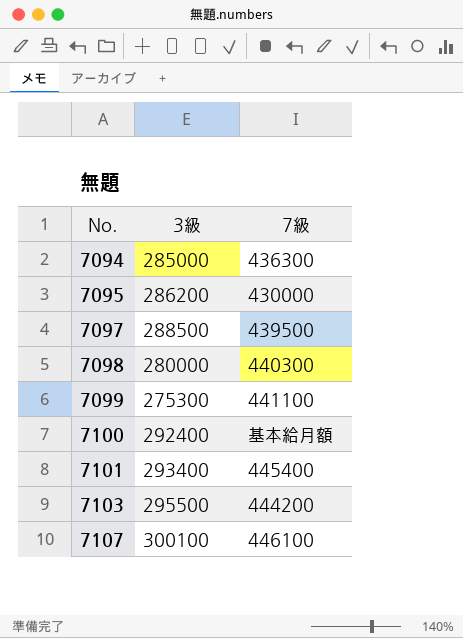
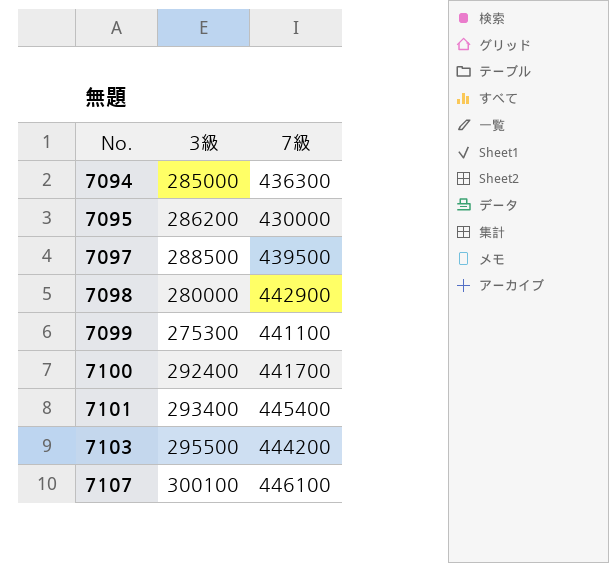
7098 | 7級: 440300 -> 442900
7100 | 7級: 基本給月額 -> 441700

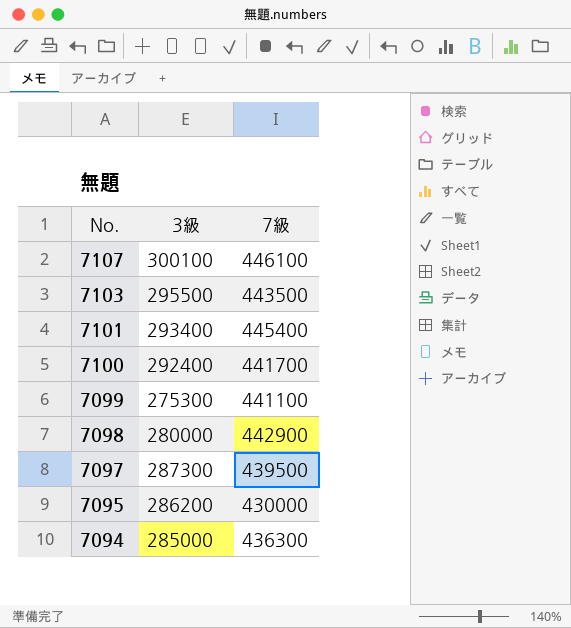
row order: No. ascending -> No. descending
7103 | 7級: 444200 -> 443500
7097 | 3級: 288500 -> 287300

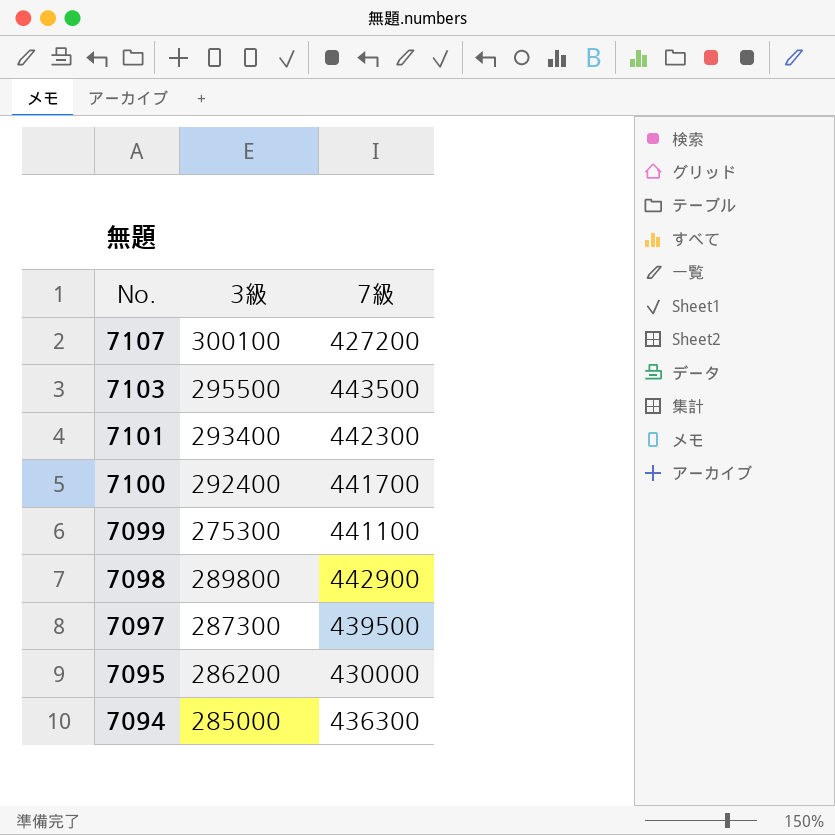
7107 | 7級: 446100 -> 427200
7101 | 7級: 445400 -> 442300
7098 | 3級: 280000 -> 289800

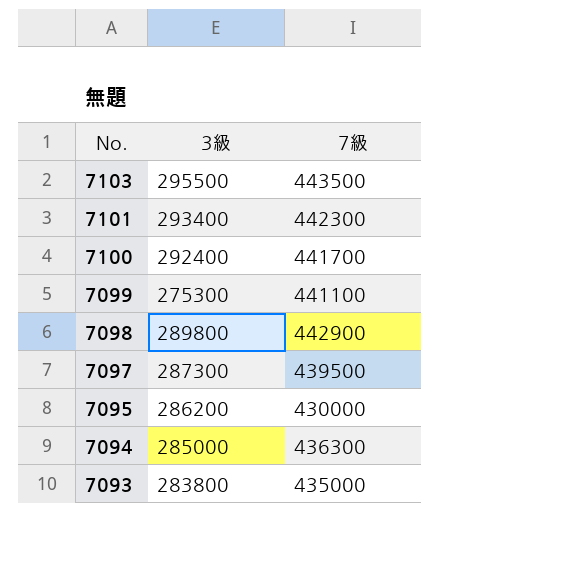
row 7107: 300100 | 427200 -> none
row 7093: none -> 283800 | 435000

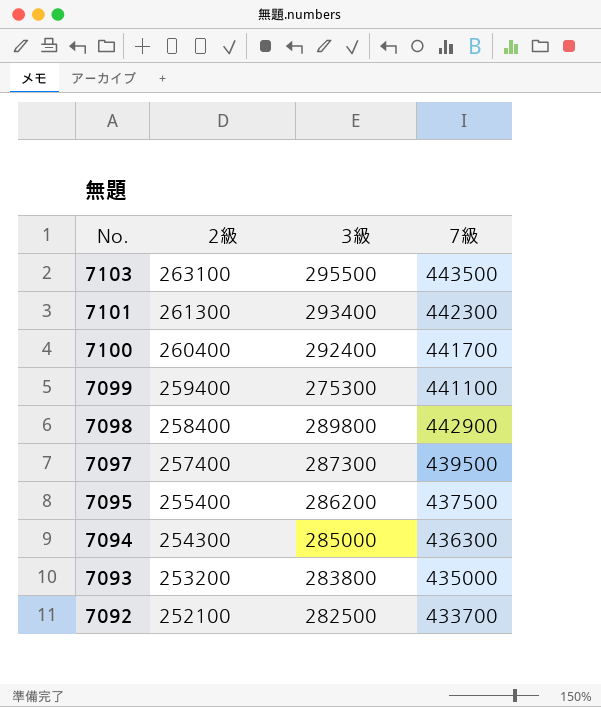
column 2級 | position: none -> 2
7095 | 7級: 430000 -> 437500
row 7092: none -> 252100 | 282500 | 433700

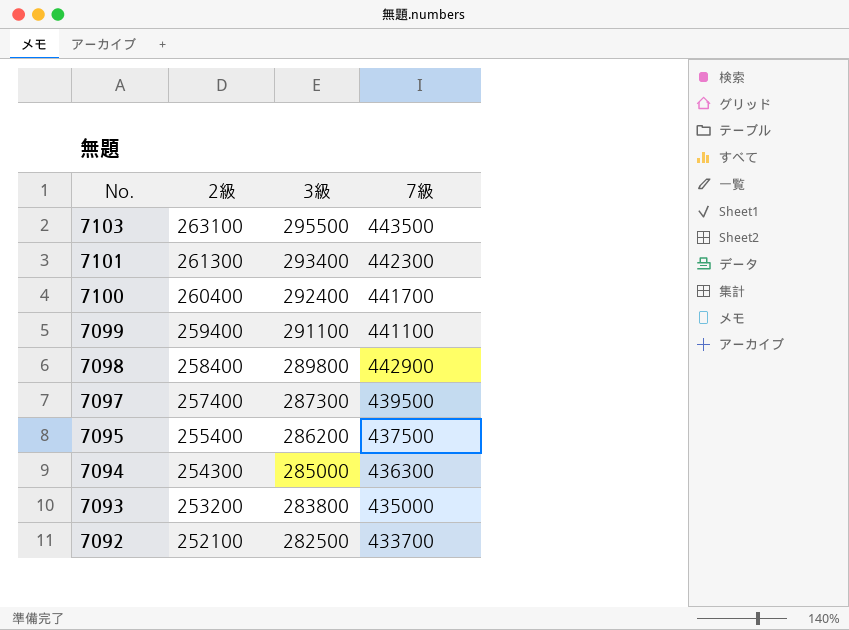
7099 | 3級: 275300 -> 291100

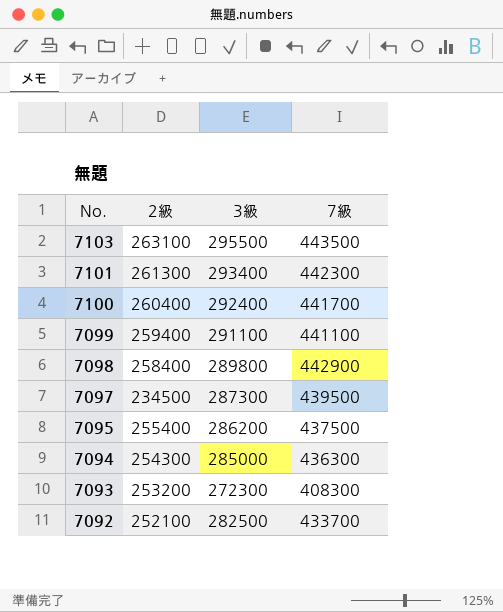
7097 | 2級: 257400 -> 234500
7093 | 3級: 283800 -> 272300
7093 | 7級: 435000 -> 408300

